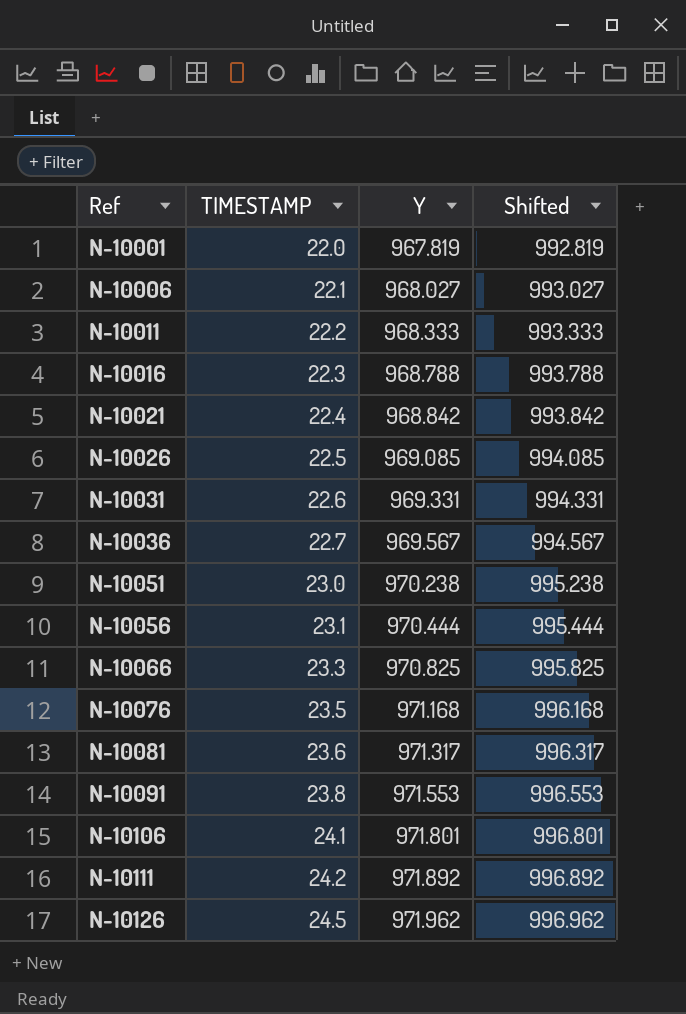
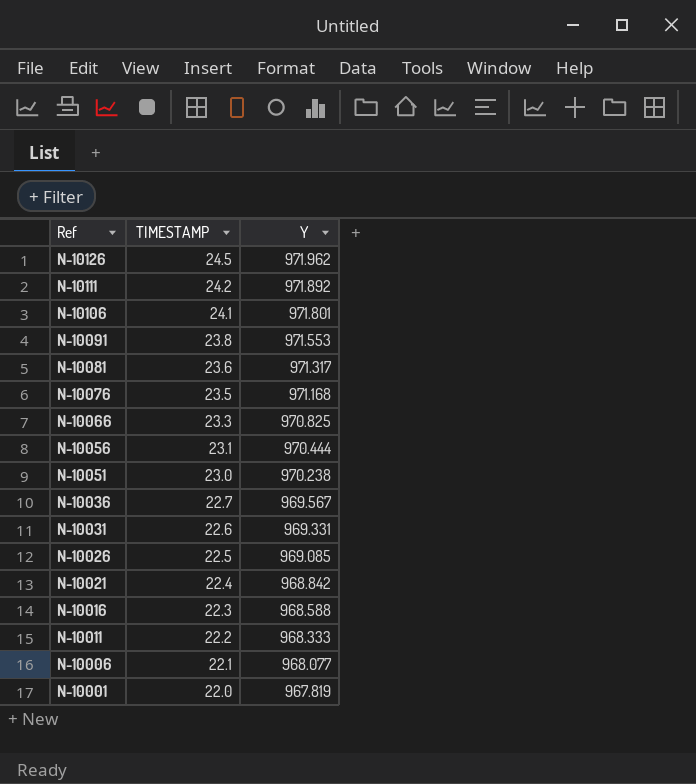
row order: Ref ascending -> Ref descending
column Shifted | formula: [Y] + 25 -> none
N-10016 | Y: 968.788 -> 968.588
N-10006 | Y: 968.027 -> 968.077

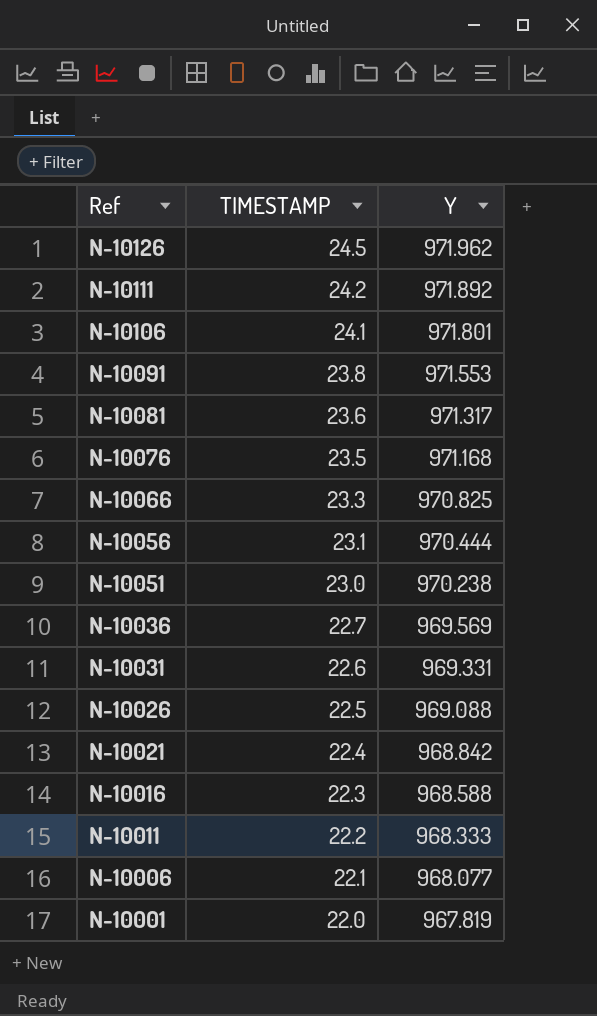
N-10036 | Y: 969.567 -> 969.569
N-10026 | Y: 969.085 -> 969.088

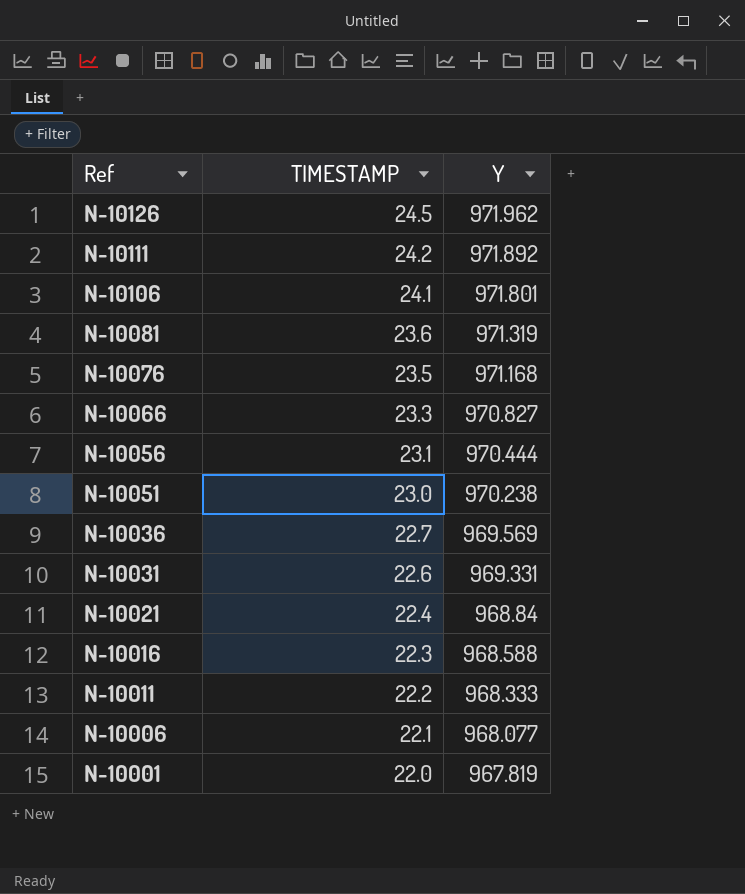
row N-10091: 23.8 | 971.553 -> none
row N-10026: 22.5 | 969.088 -> none
N-10081 | Y: 971.317 -> 971.319
N-10066 | Y: 970.825 -> 970.827
N-10021 | Y: 968.842 -> 968.84

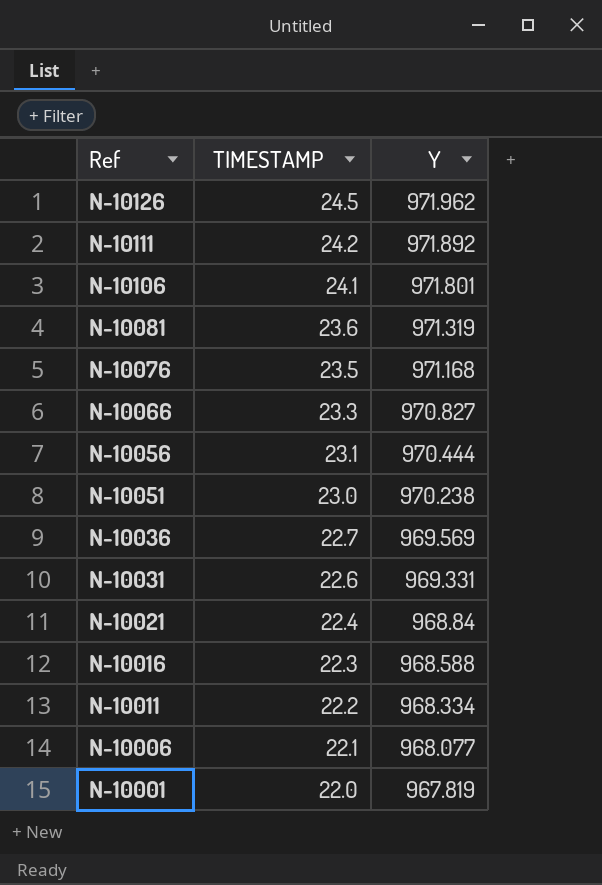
N-10011 | Y: 968.333 -> 968.334

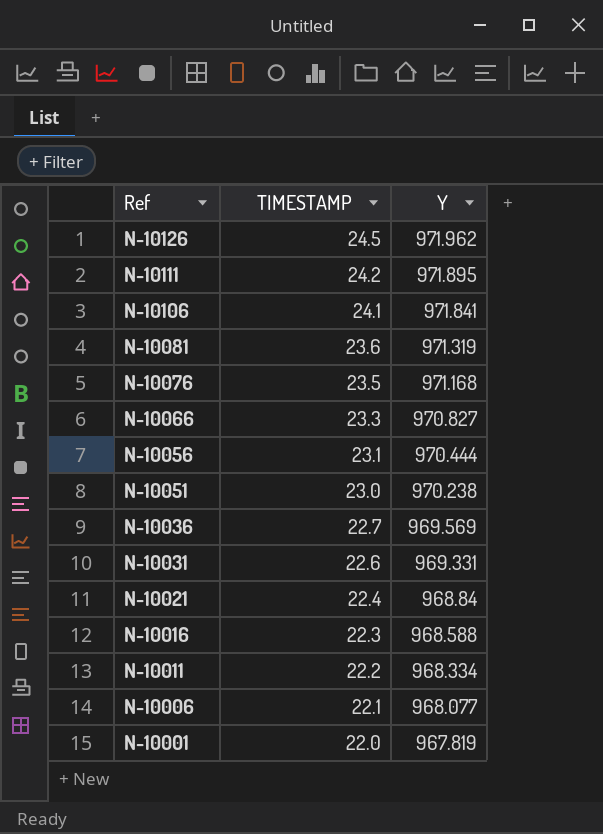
N-10111 | Y: 971.892 -> 971.895
N-10106 | Y: 971.801 -> 971.841

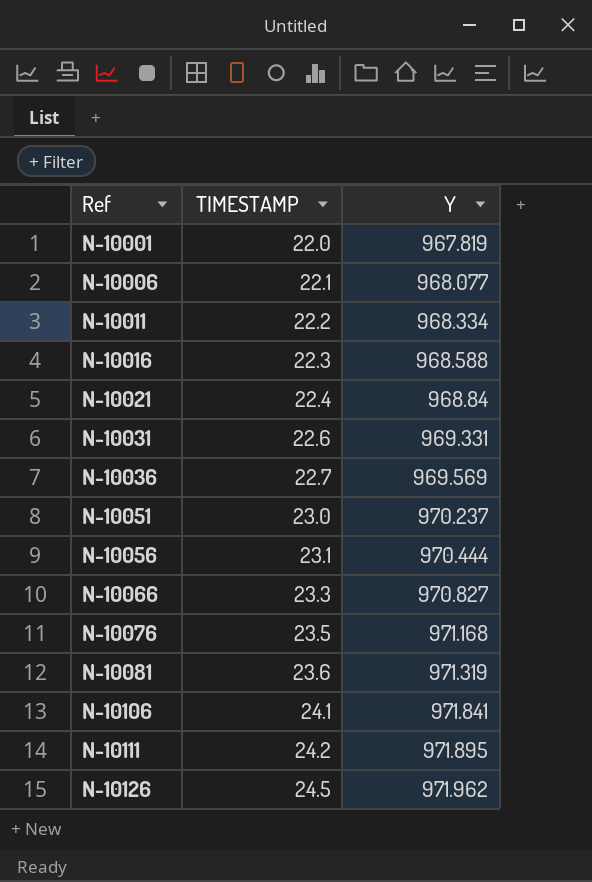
row order: Ref descending -> Ref ascending
N-10051 | Y: 970.238 -> 970.237

